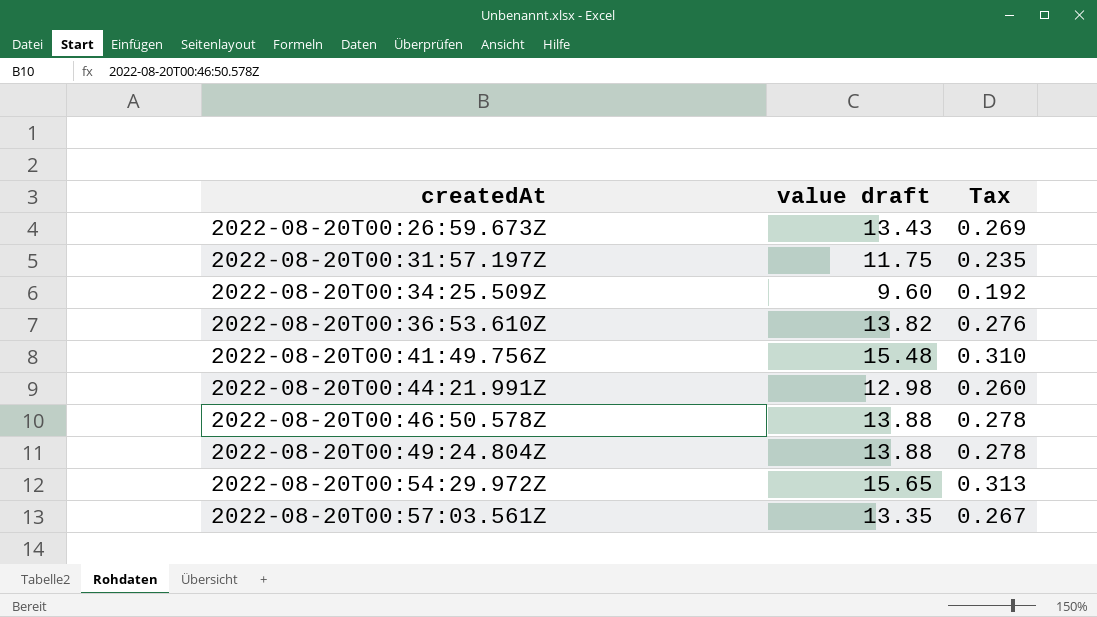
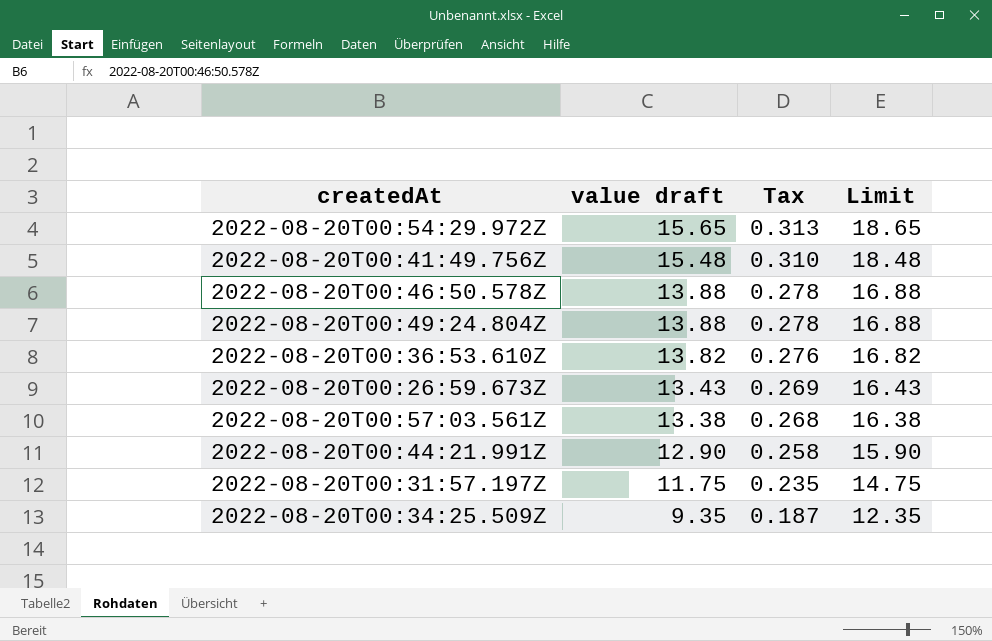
row order: createdAt ascending -> value draft descending
column Limit | formula: none -> [value draft] + 3
2022-08-20T00:57:03.561Z | value draft: 13.35 -> 13.38
2022-08-20T00:57:03.561Z | Tax: 0.267 -> 0.268
2022-08-20T00:44:21.991Z | value draft: 12.98 -> 12.90
2022-08-20T00:44:21.991Z | Tax: 0.260 -> 0.258
2022-08-20T00:34:25.509Z | value draft: 9.60 -> 9.35
2022-08-20T00:34:25.509Z | Tax: 0.192 -> 0.187

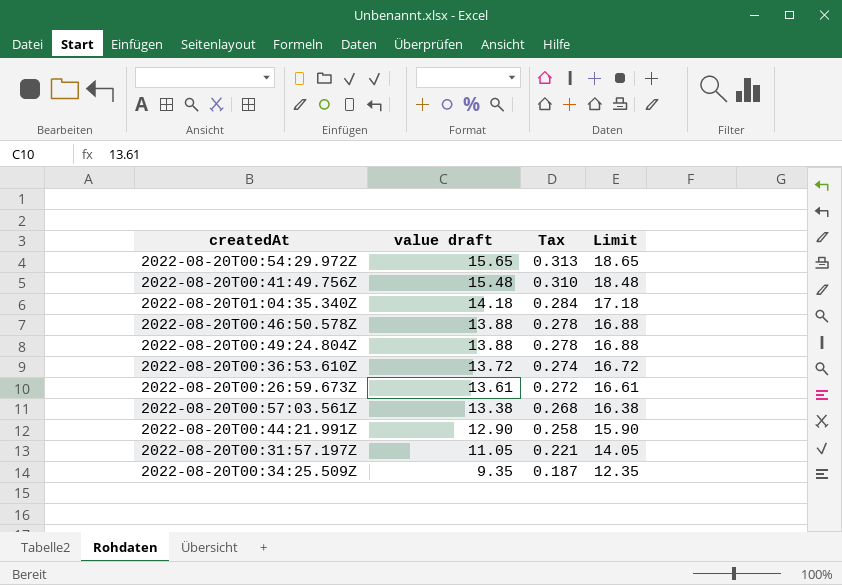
row 2022-08-20T01:04:35.340Z: none -> 14.18 | 0.284 | 17.18
2022-08-20T00:36:53.610Z | value draft: 13.82 -> 13.72
2022-08-20T00:36:53.610Z | Tax: 0.276 -> 0.274
2022-08-20T00:36:53.610Z | Limit: 16.82 -> 16.72
2022-08-20T00:26:59.673Z | value draft: 13.43 -> 13.61
2022-08-20T00:26:59.673Z | Tax: 0.269 -> 0.272
2022-08-20T00:26:59.673Z | Limit: 16.43 -> 16.61
2022-08-20T00:31:57.197Z | value draft: 11.75 -> 11.05
2022-08-20T00:31:57.197Z | Tax: 0.235 -> 0.221
2022-08-20T00:31:57.197Z | Limit: 14.75 -> 14.05

